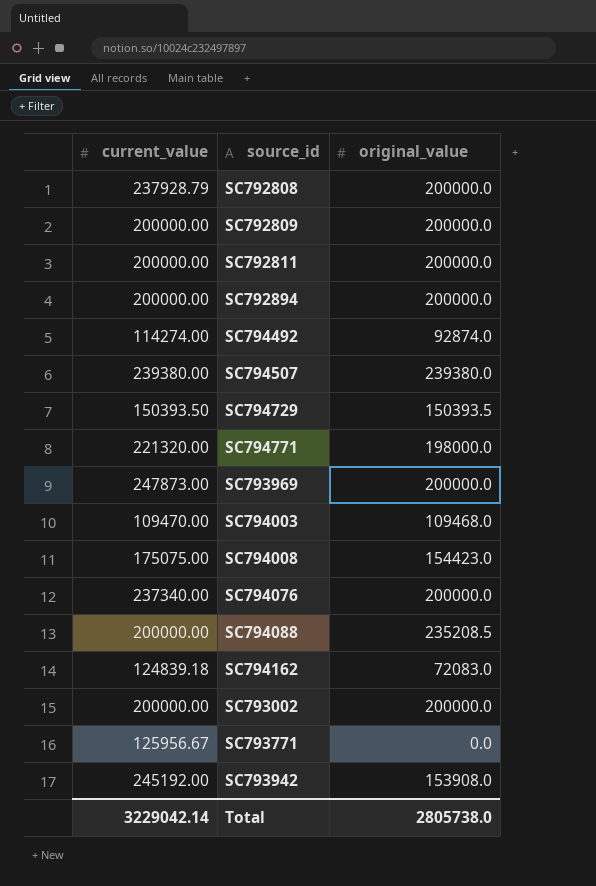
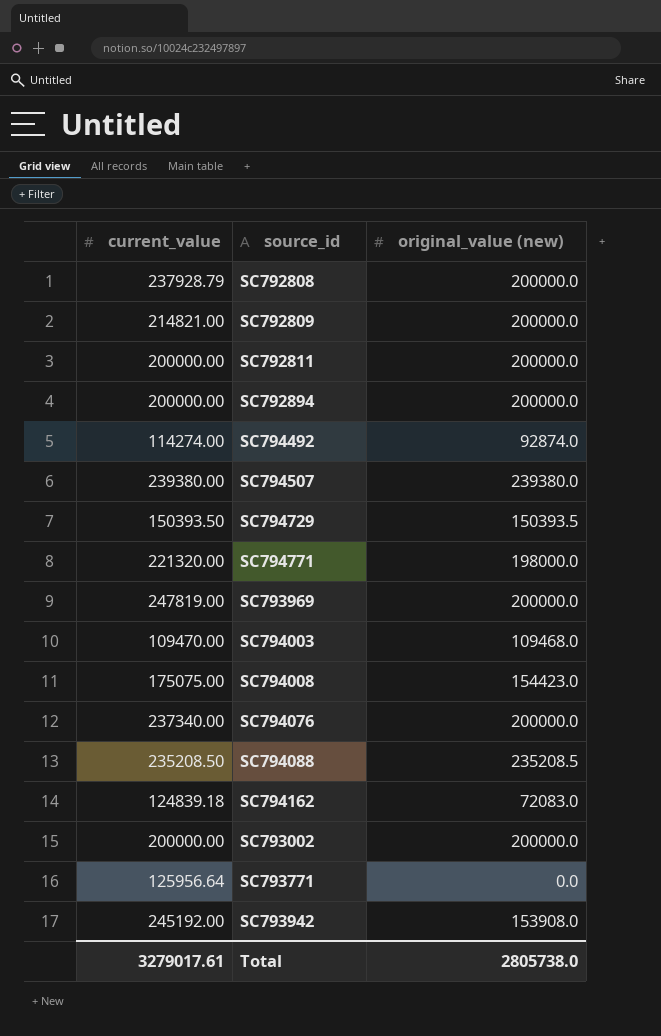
column name: original_value -> original_value (new)
SC792809 | current_value: 200000.00 -> 214821.00
SC793969 | current_value: 247873.00 -> 247819.00
SC794088 | current_value: 200000.00 -> 235208.50
SC793771 | current_value: 125956.67 -> 125956.64
Total | current_value: 3229042.14 -> 3279017.61

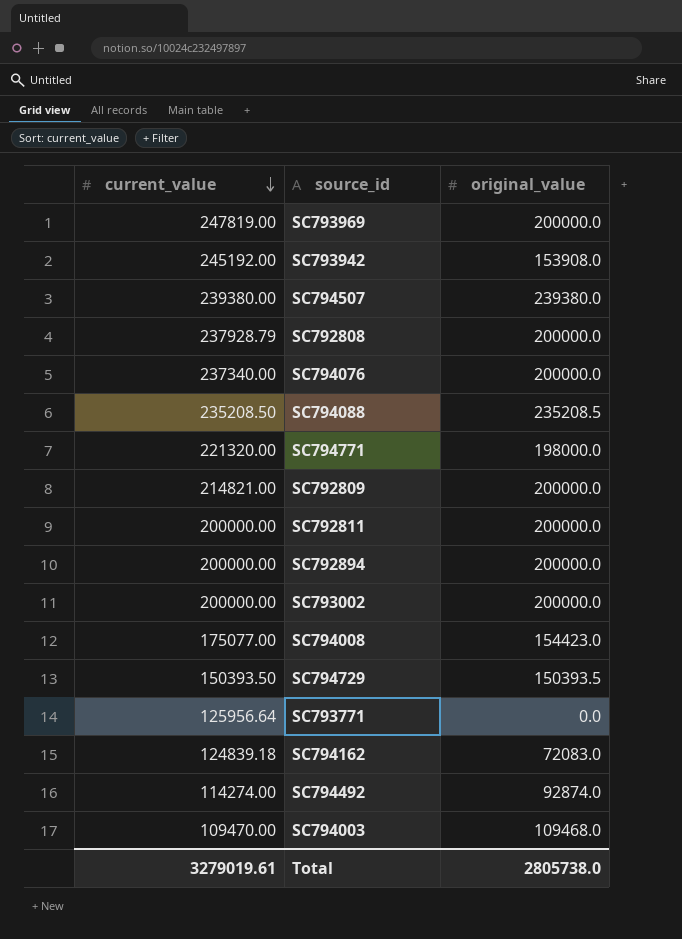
row order: none -> current_value descending
column name: original_value (new) -> original_value
SC794008 | current_value: 175075.00 -> 175077.00
Total | current_value: 3279017.61 -> 3279019.61

